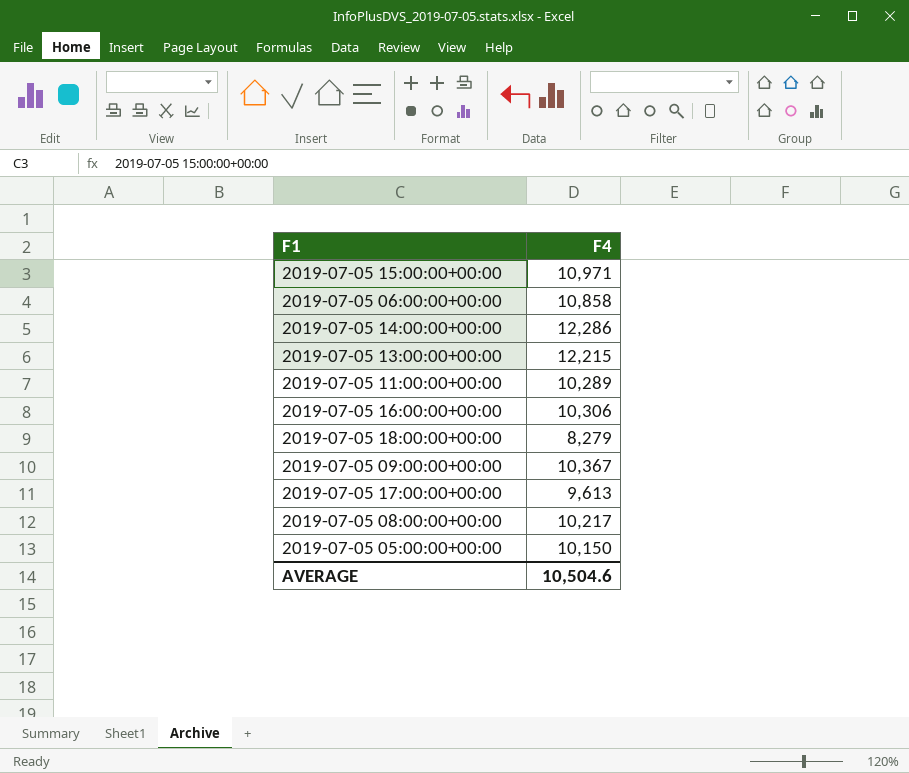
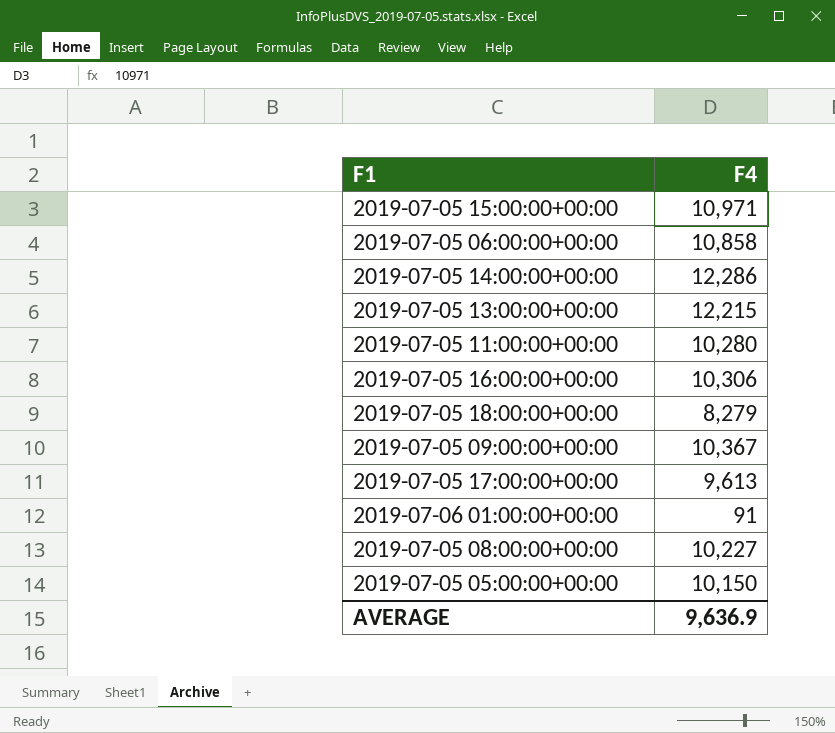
2019-07-05 11:00:00+00:00 | F4: 10,289 -> 10,280
row 2019-07-06 01:00:00+00:00: none -> 91
2019-07-05 08:00:00+00:00 | F4: 10,217 -> 10,227
AVERAGE | F4: 10,504.6 -> 9,636.9

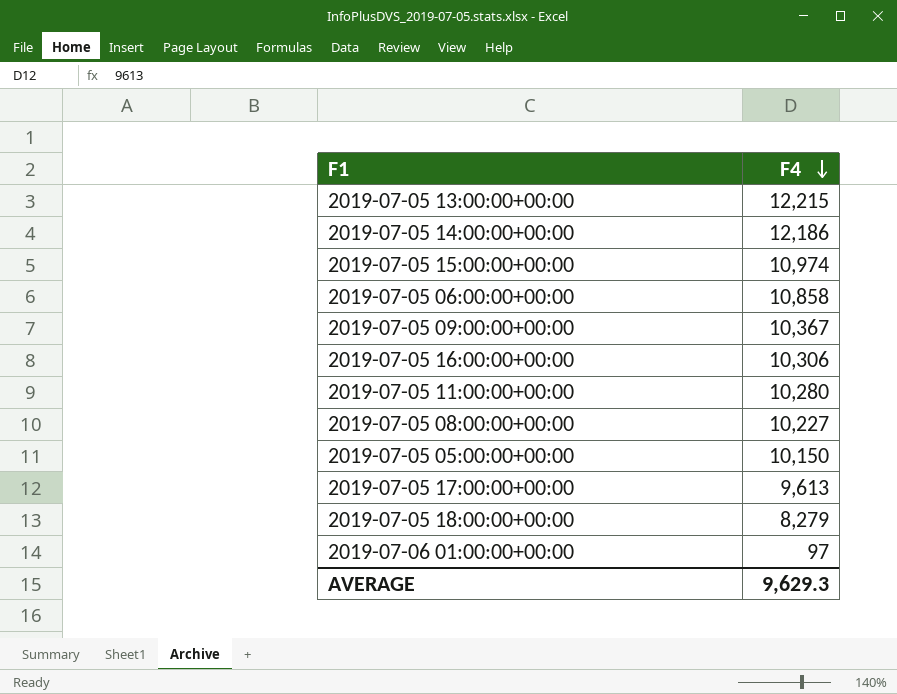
row order: none -> F4 descending
2019-07-05 14:00:00+00:00 | F4: 12,286 -> 12,186
2019-07-05 15:00:00+00:00 | F4: 10,971 -> 10,974
2019-07-06 01:00:00+00:00 | F4: 91 -> 97
AVERAGE | F4: 9,636.9 -> 9,629.3

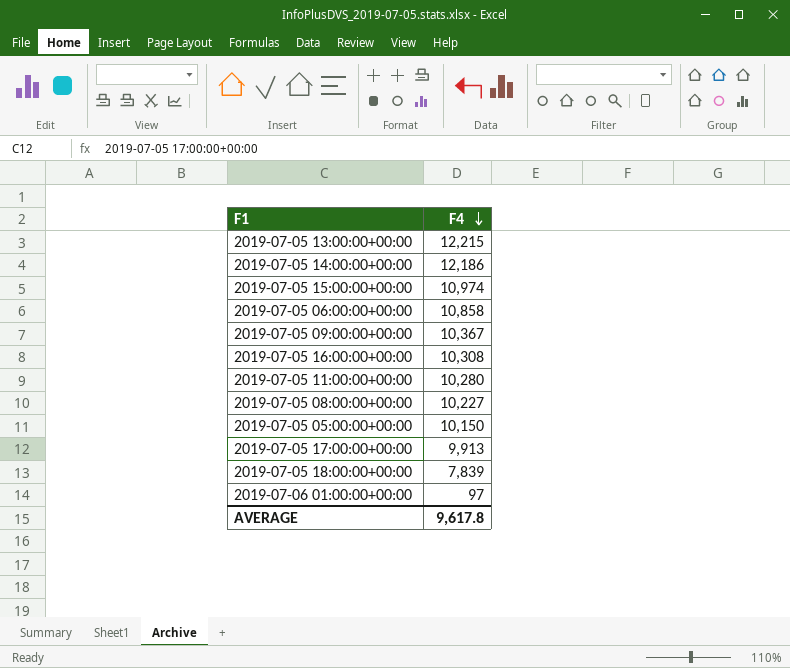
2019-07-05 16:00:00+00:00 | F4: 10,306 -> 10,308
2019-07-05 17:00:00+00:00 | F4: 9,613 -> 9,913
2019-07-05 18:00:00+00:00 | F4: 8,279 -> 7,839
AVERAGE | F4: 9,629.3 -> 9,617.8

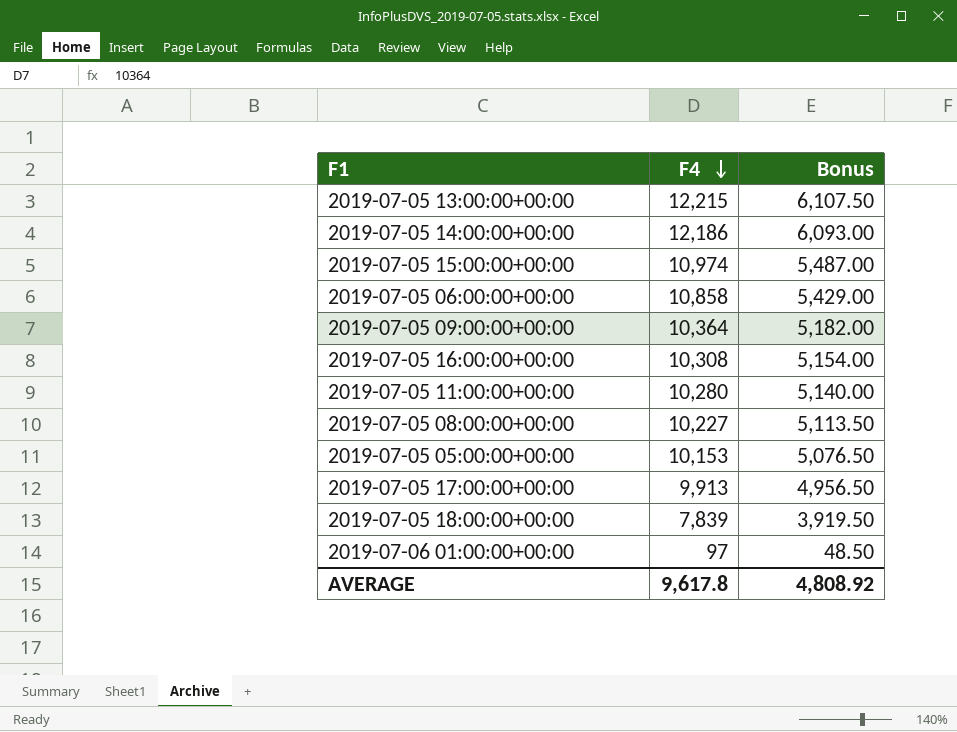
column Bonus | formula: none -> [F4] * 0.5
2019-07-05 09:00:00+00:00 | F4: 10,367 -> 10,364
2019-07-05 05:00:00+00:00 | F4: 10,150 -> 10,153

